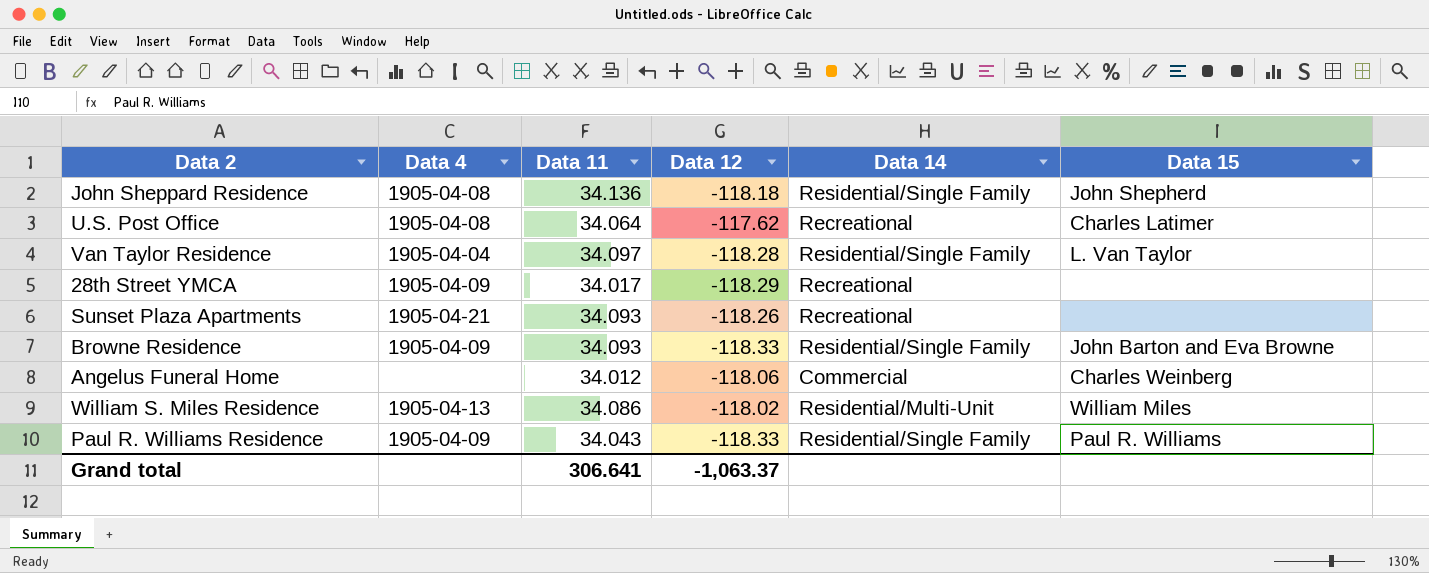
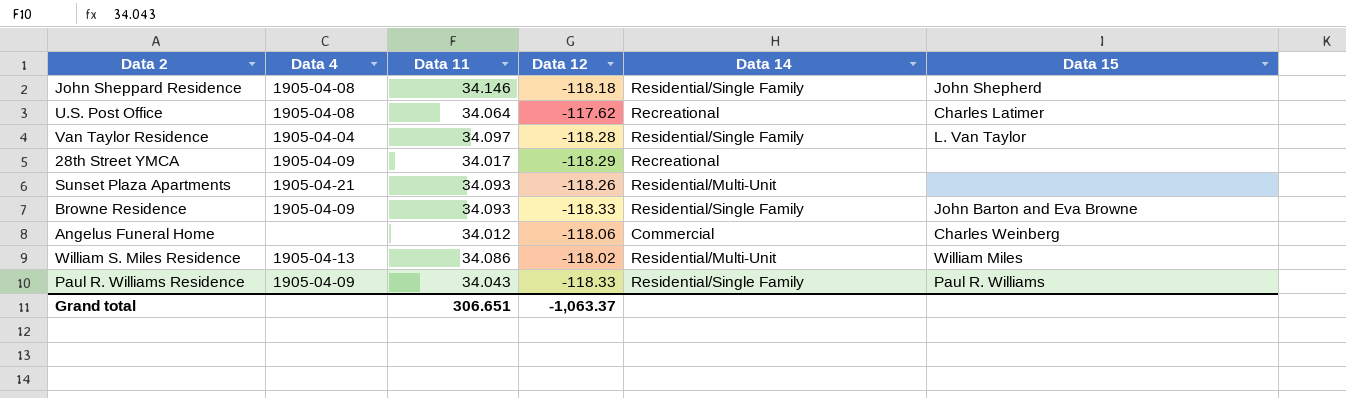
John Sheppard Residence | Data 11: 34.136 -> 34.146
Sunset Plaza Apartments | Data 14: Recreational -> Residential/Multi-Unit
Grand total | Data 11: 306.641 -> 306.651

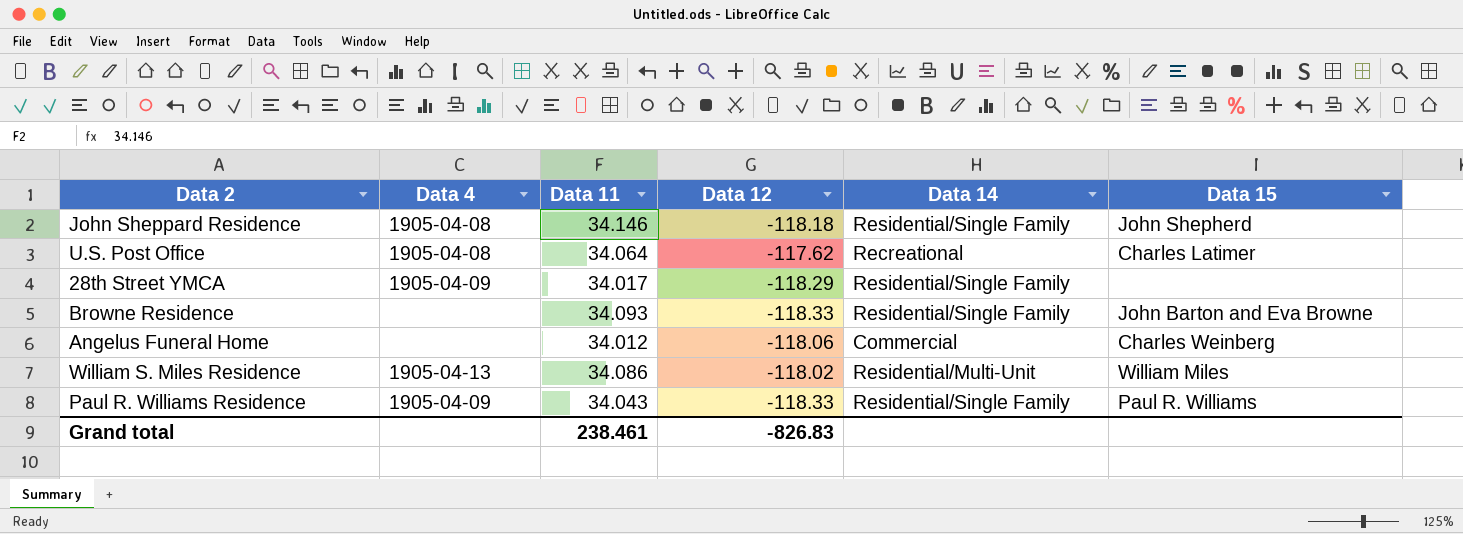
row Van Taylor Residence: 1905-04-04 | 34.097 | -118.28 | Residential/Single Family | L. Van Taylor -> none
row Sunset Plaza Apartments: 1905-04-21 | 34.093 | -118.26 | Residential/Multi-Unit | none -> none
28th Street YMCA | Data 14: Recreational -> Residential/Single Family
Browne Residence | Data 4: 1905-04-09 -> none
Grand total | Data 11: 306.651 -> 238.461
Grand total | Data 12: -1,063.37 -> -826.83

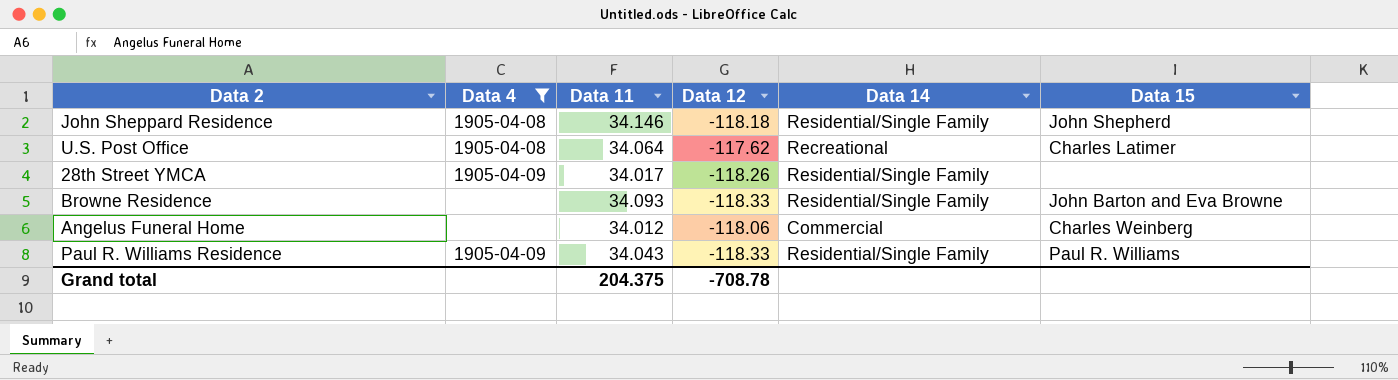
filter: none -> Data 4 != 1905-04-13
28th Street YMCA | Data 12: -118.29 -> -118.26
Grand total | Data 11: 238.461 -> 204.375
Grand total | Data 12: -826.83 -> -708.78

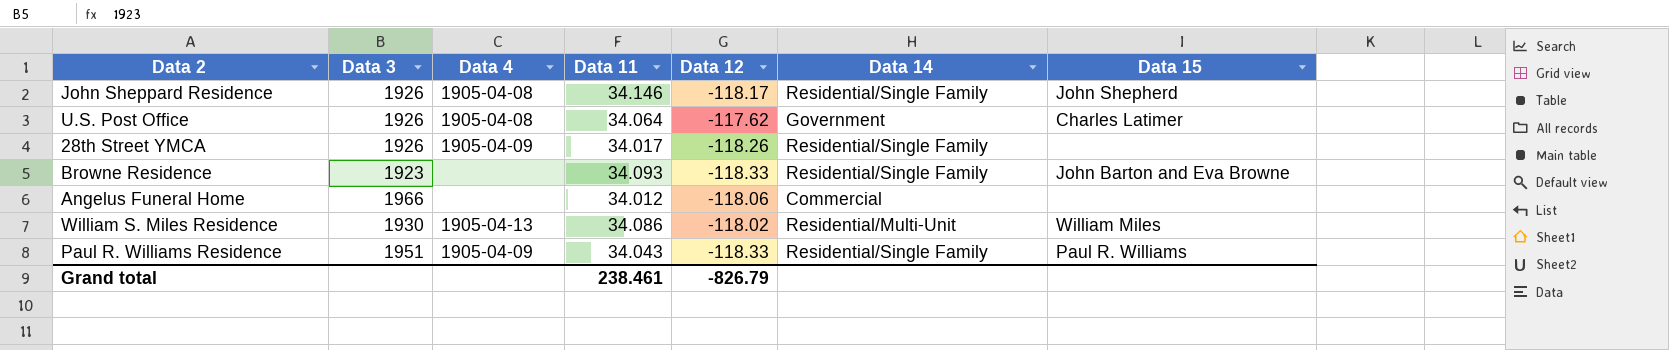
filter: Data 4 != 1905-04-13 -> none
column Data 3 | position: none -> 2
John Sheppard Residence | Data 12: -118.18 -> -118.17
U.S. Post Office | Data 14: Recreational -> Government
Angelus Funeral Home | Data 15: Charles Weinberg -> none
Grand total | Data 11: 204.375 -> 238.461
Grand total | Data 12: -708.78 -> -826.79

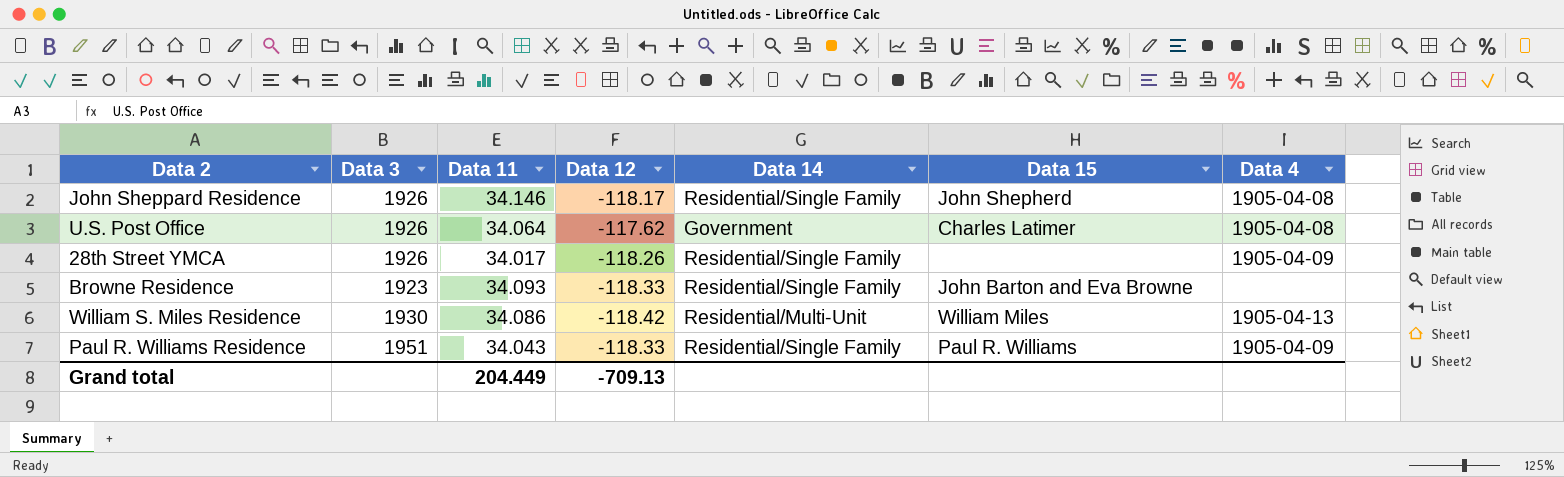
column Data 4 | position: 3 -> 7
row Angelus Funeral Home: 1966 | none | 34.012 | -118.06 | Commercial | none -> none
William S. Miles Residence | Data 12: -118.02 -> -118.42
Grand total | Data 11: 238.461 -> 204.449
Grand total | Data 12: -826.79 -> -709.13

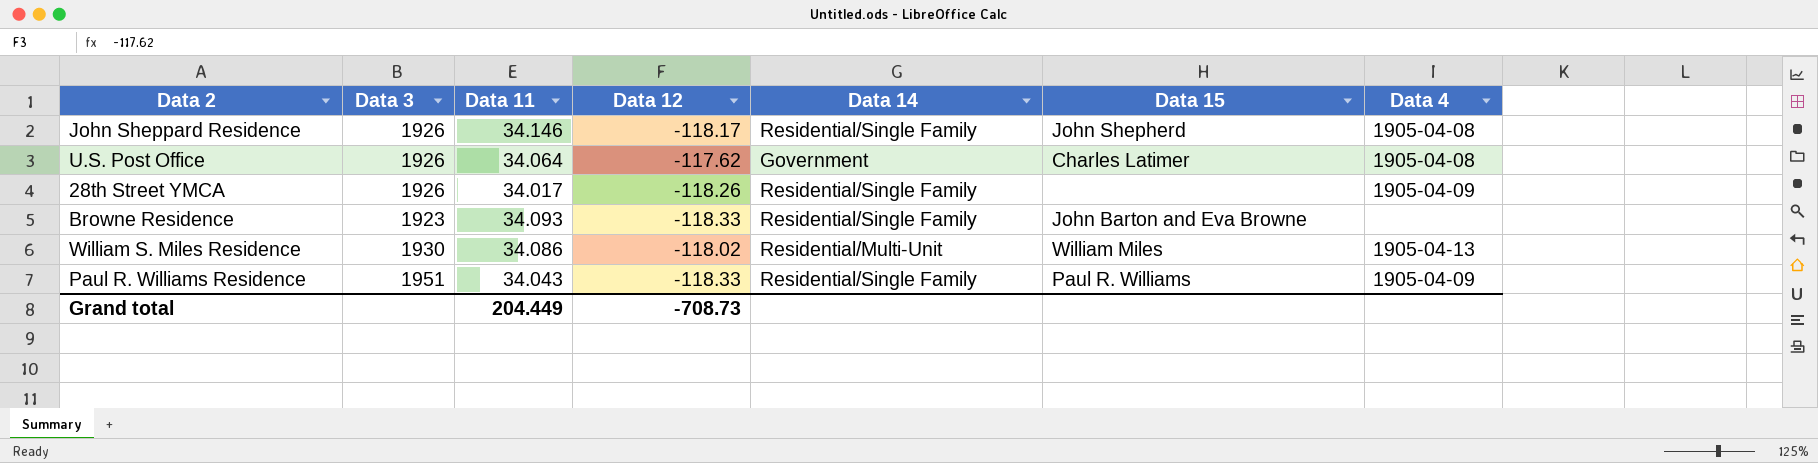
William S. Miles Residence | Data 12: -118.42 -> -118.02
Grand total | Data 12: -709.13 -> -708.73

